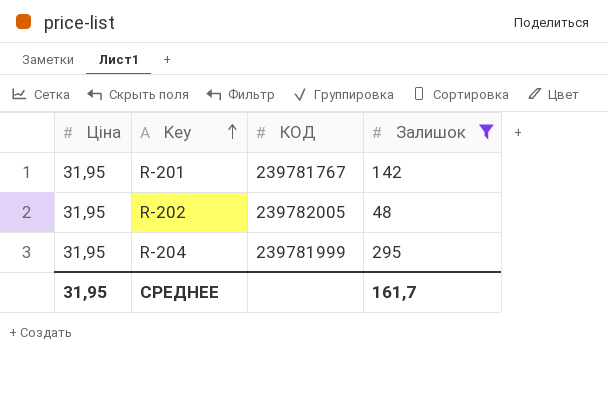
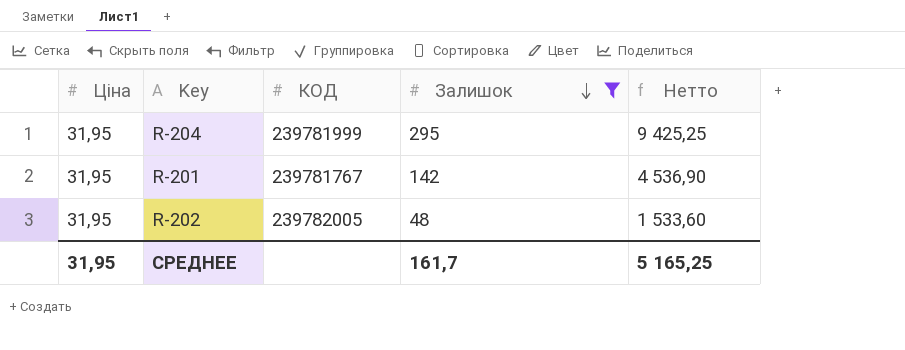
row order: Key ascending -> Залишок descending
column Нетто | formula: none -> [Ціна] * [Залишок]

